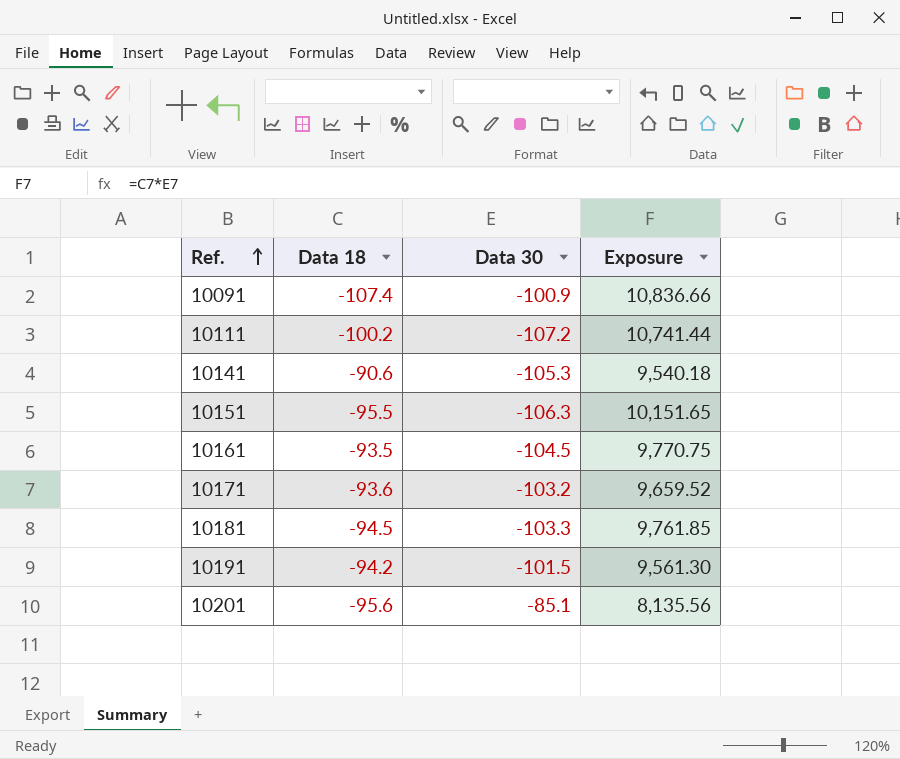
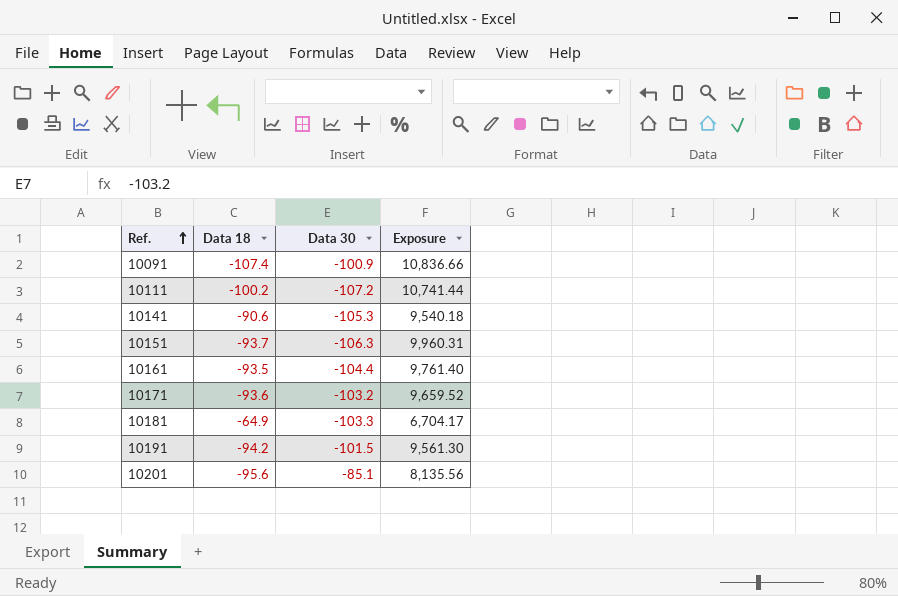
10151 | Data 18: -95.5 -> -93.7
10151 | Exposure: 10,151.65 -> 9,960.31
10161 | Data 30: -104.5 -> -104.4
10161 | Exposure: 9,770.75 -> 9,761.40
10181 | Data 18: -94.5 -> -64.9
10181 | Exposure: 9,761.85 -> 6,704.17

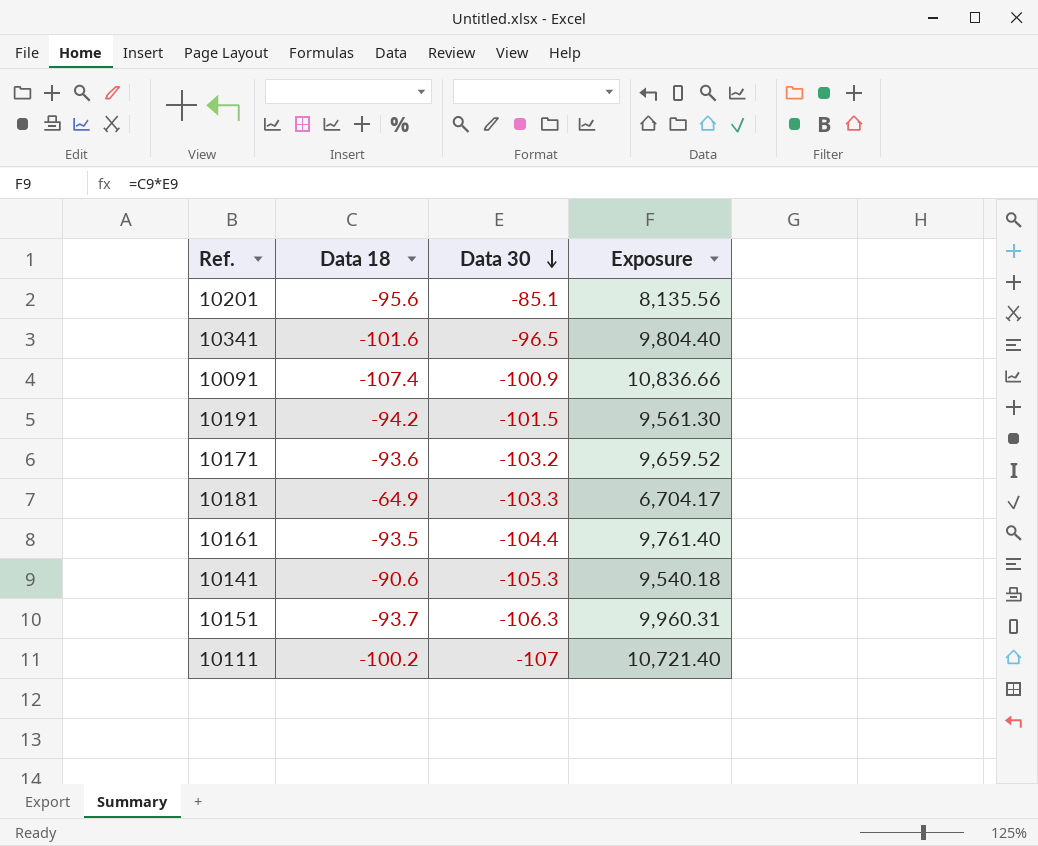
row order: Ref. ascending -> Data 30 descending
row 10341: none -> -101.6 | -96.5 | 9,804.40
10111 | Data 30: -107.2 -> -107
10111 | Exposure: 10,741.44 -> 10,721.40

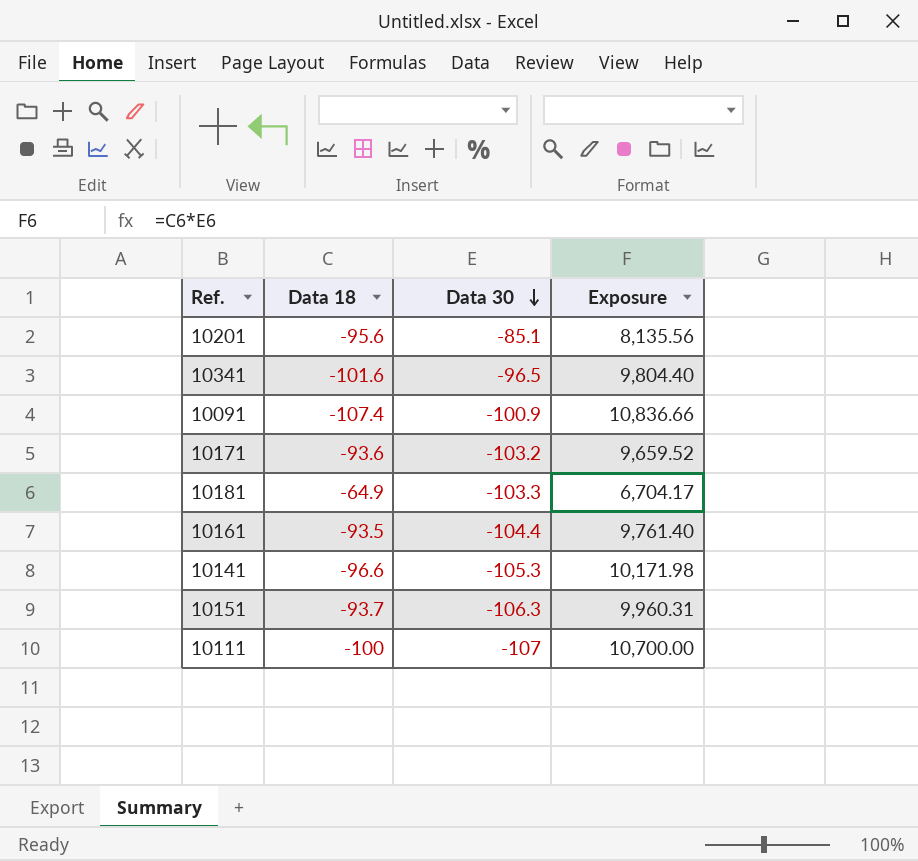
row 10191: -94.2 | -101.5 | 9,561.30 -> none
10141 | Data 18: -90.6 -> -96.6
10141 | Exposure: 9,540.18 -> 10,171.98
10111 | Data 18: -100.2 -> -100
10111 | Exposure: 10,721.40 -> 10,700.00

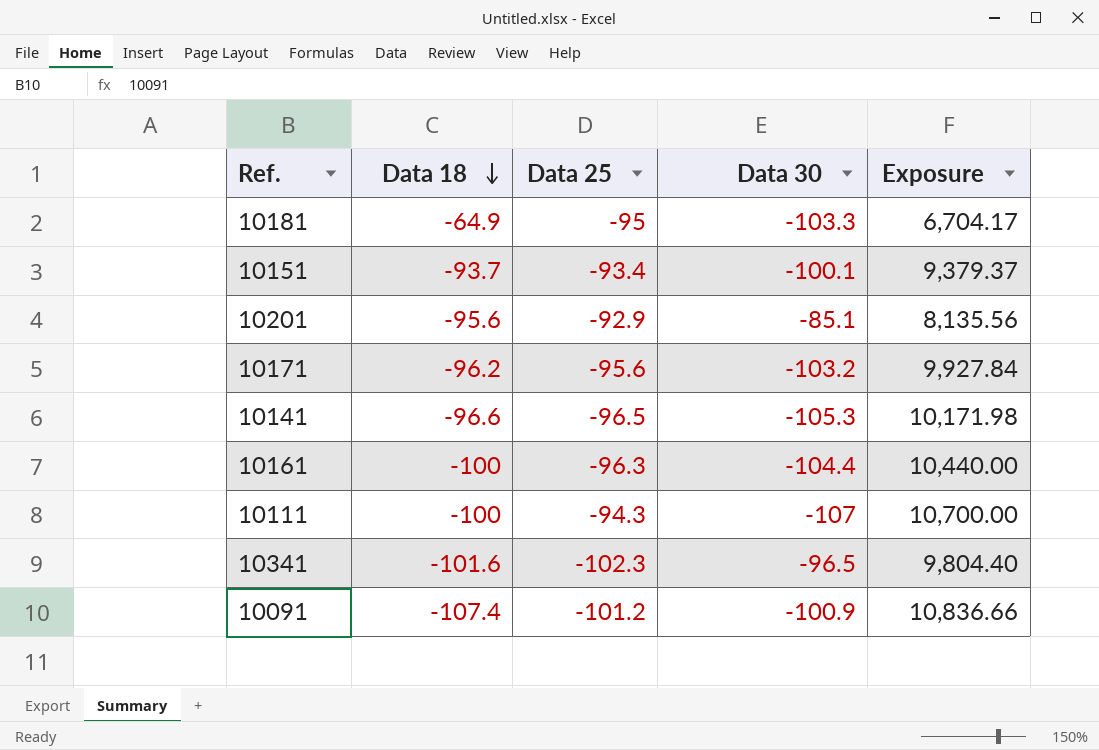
row order: Data 30 descending -> Data 18 descending
column Data 25 | position: none -> 3
10151 | Data 30: -106.3 -> -100.1
10151 | Exposure: 9,960.31 -> 9,379.37
10171 | Data 18: -93.6 -> -96.2
10171 | Exposure: 9,659.52 -> 9,927.84
10161 | Data 18: -93.5 -> -100
10161 | Exposure: 9,761.40 -> 10,440.00

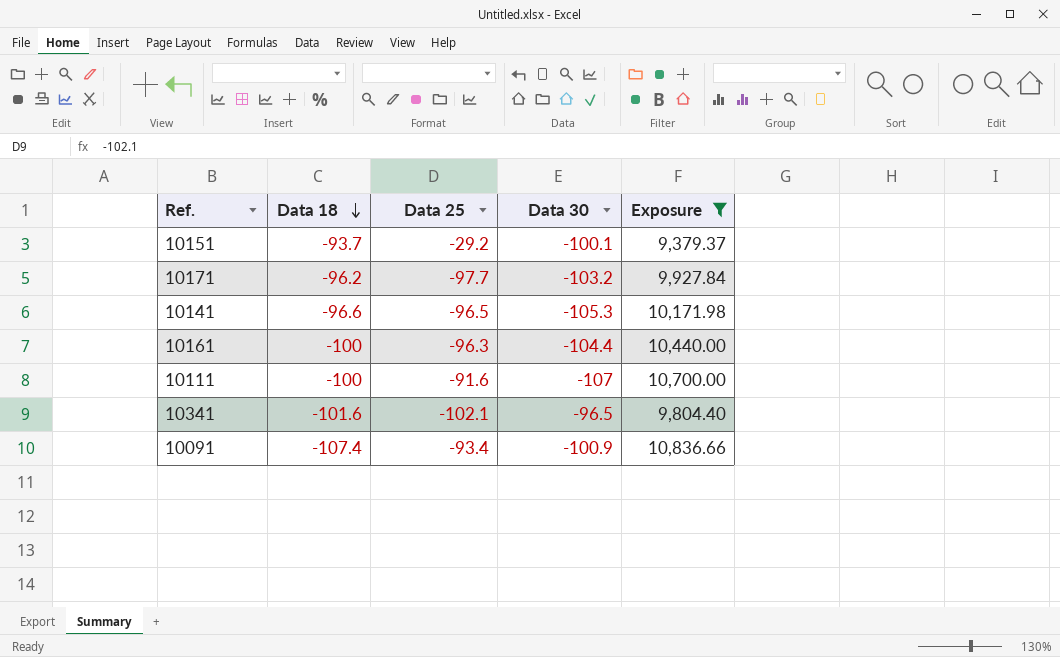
filter: none -> Exposure >= 9,379.37
10151 | Data 25: -93.4 -> -29.2
10171 | Data 25: -95.6 -> -97.7
10111 | Data 25: -94.3 -> -91.6
10341 | Data 25: -102.3 -> -102.1
10091 | Data 25: -101.2 -> -93.4

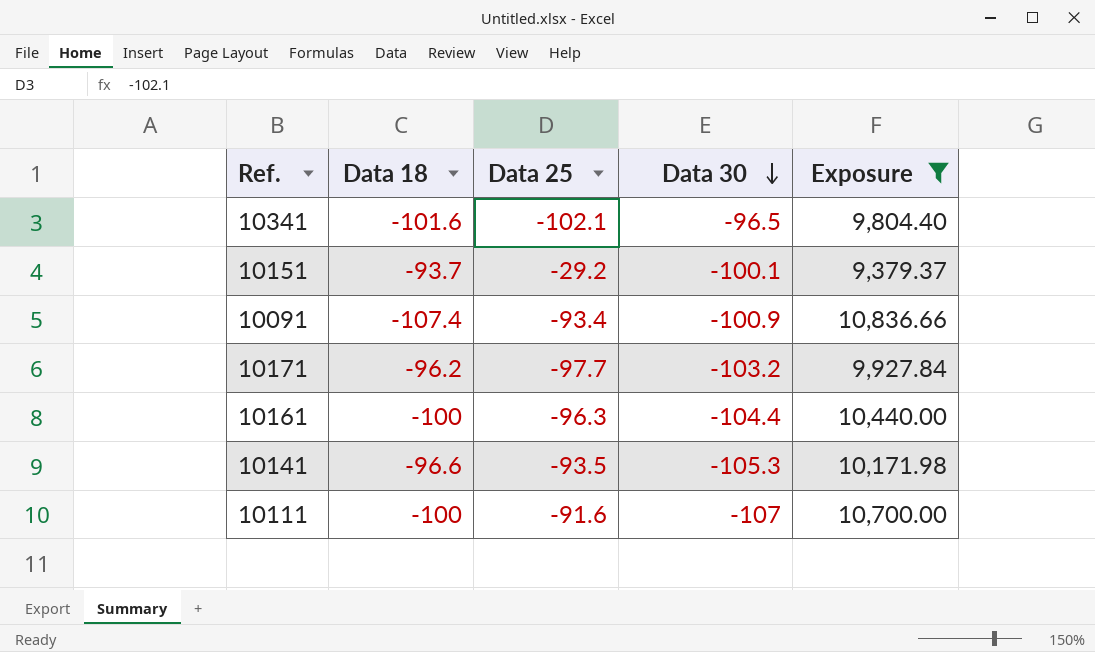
row order: Data 18 descending -> Data 30 descending
10141 | Data 25: -96.5 -> -93.5

